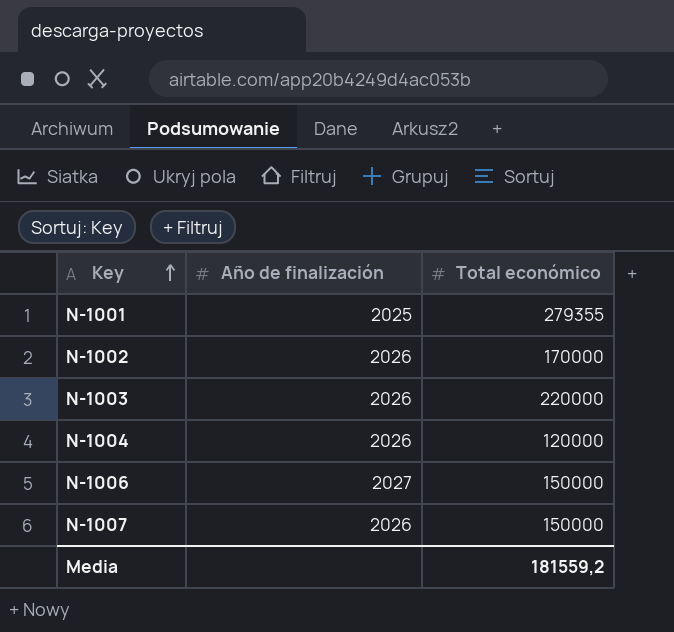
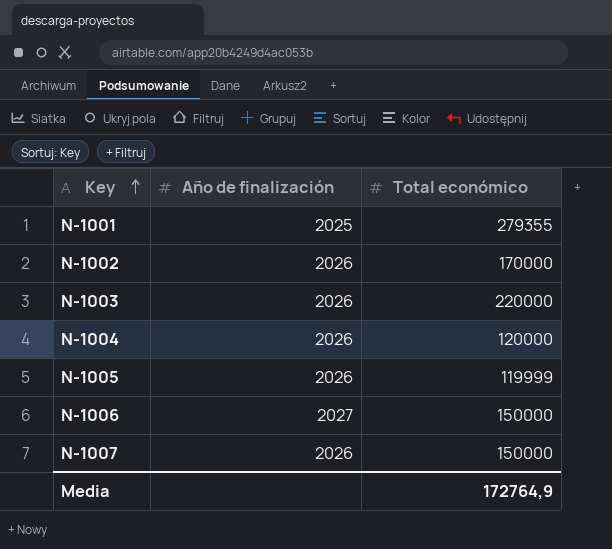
row N-1005: none -> 2026 | 119999
Media | Total económico: 181559,2 -> 172764,9

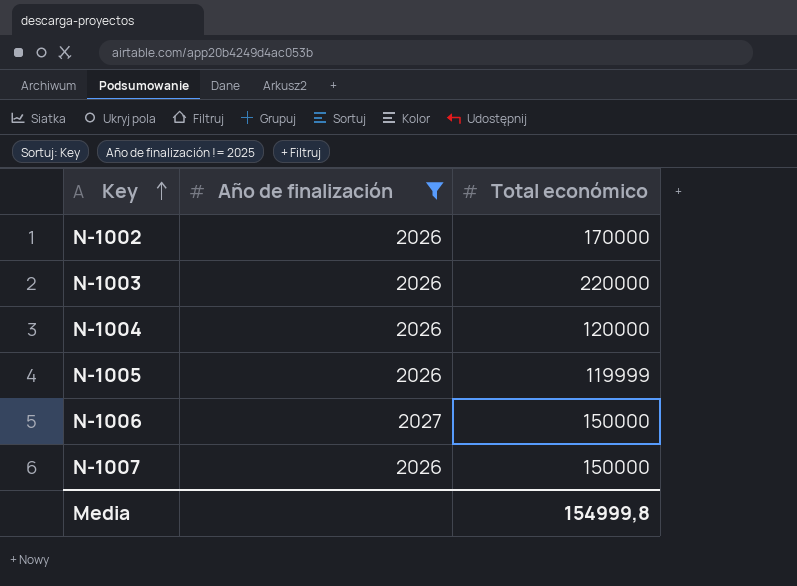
filter: none -> Año de finalización != 2025
Media | Total económico: 172764,9 -> 154999,8

